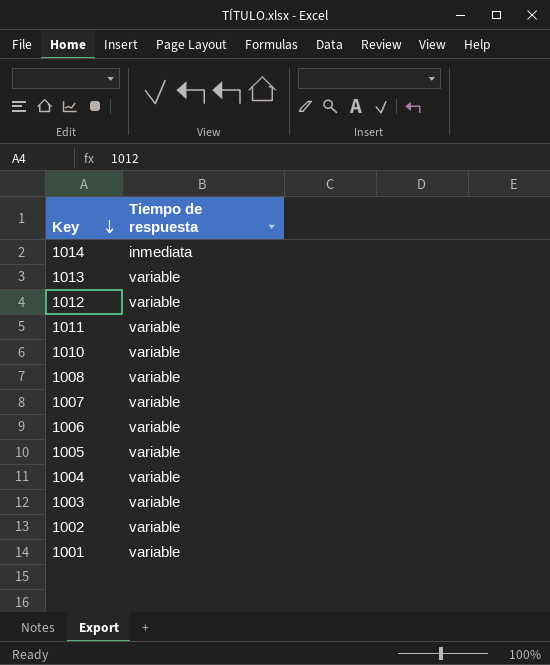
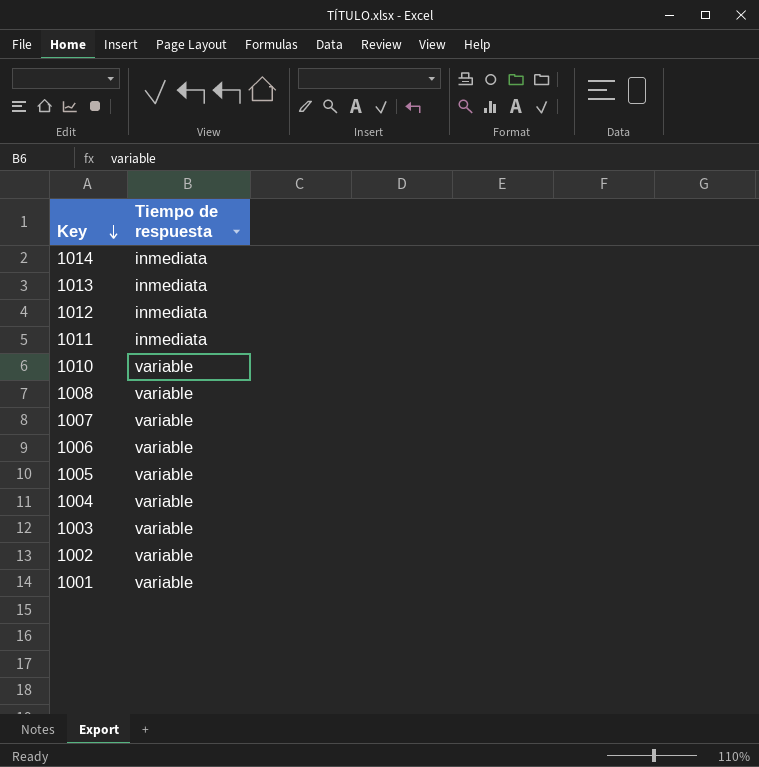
1013 | Tiempo de respuesta: variable -> inmediata
1012 | Tiempo de respuesta: variable -> inmediata
1011 | Tiempo de respuesta: variable -> inmediata

